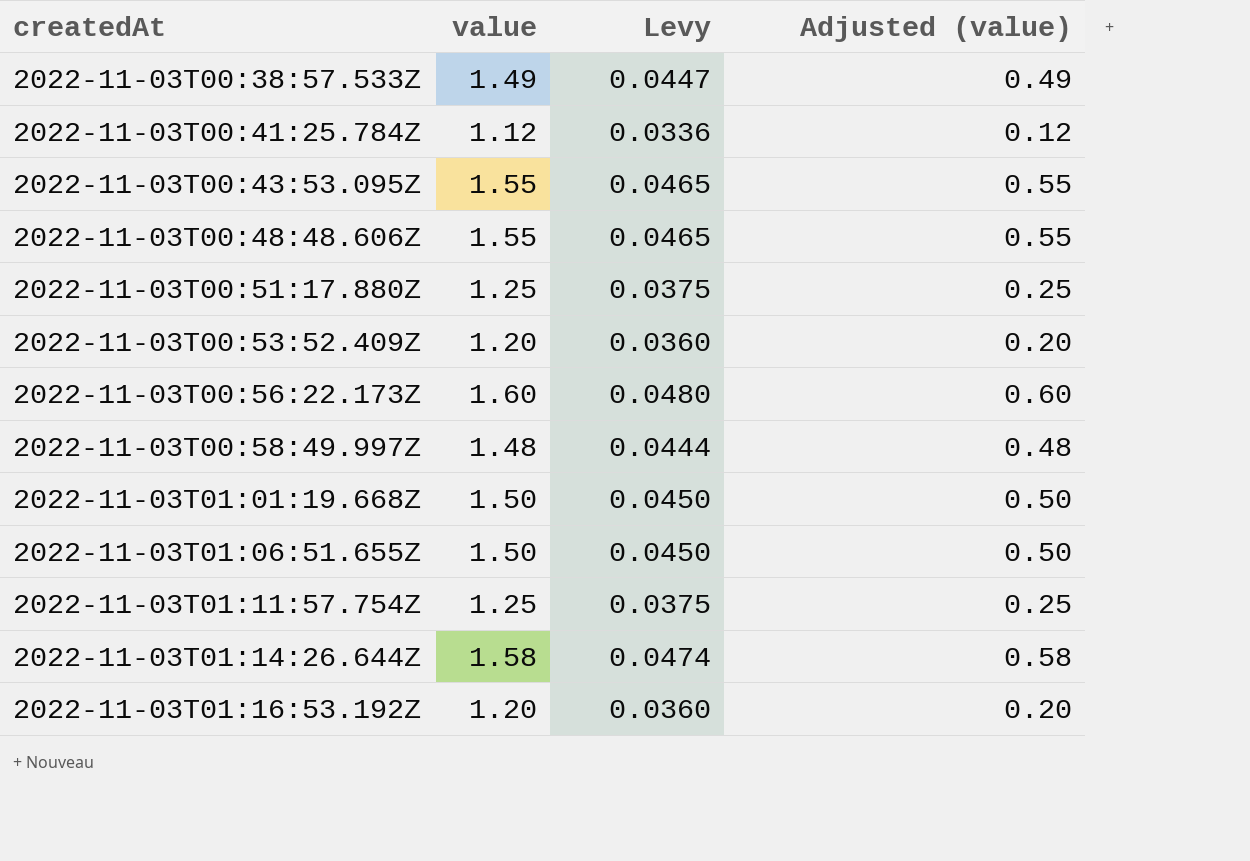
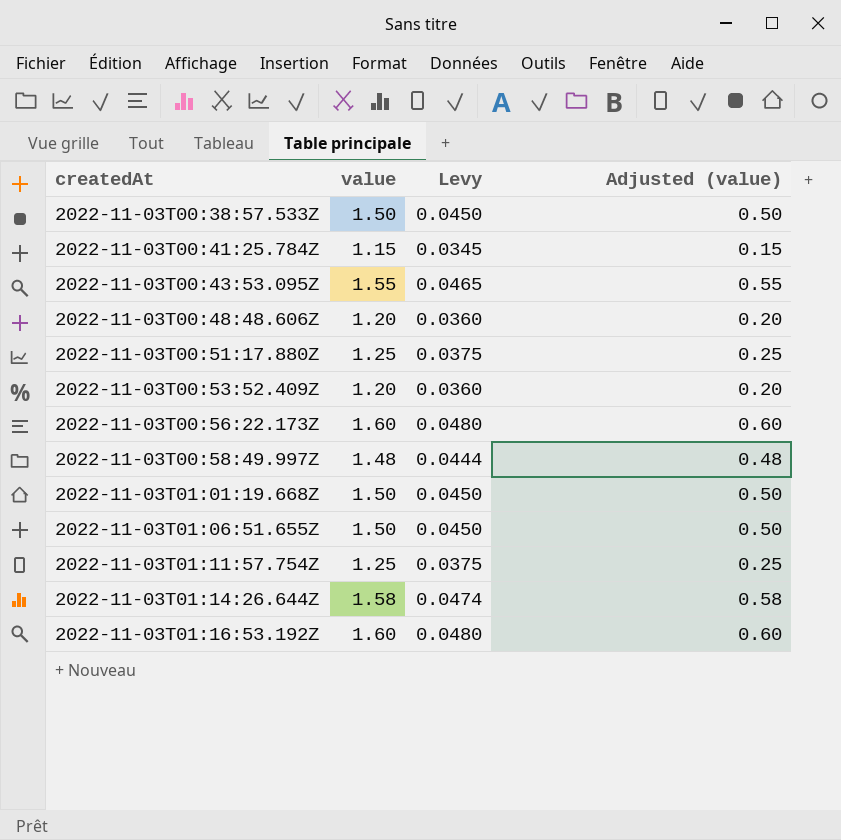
2022-11-03T00:38:57.533Z | value: 1.49 -> 1.50
2022-11-03T00:38:57.533Z | Levy: 0.0447 -> 0.0450
2022-11-03T00:38:57.533Z | Adjusted (value): 0.49 -> 0.50
2022-11-03T00:41:25.784Z | value: 1.12 -> 1.15
2022-11-03T00:41:25.784Z | Levy: 0.0336 -> 0.0345
2022-11-03T00:41:25.784Z | Adjusted (value): 0.12 -> 0.15
2022-11-03T00:48:48.606Z | value: 1.55 -> 1.20
2022-11-03T00:48:48.606Z | Levy: 0.0465 -> 0.0360
2022-11-03T00:48:48.606Z | Adjusted (value): 0.55 -> 0.20
2022-11-03T01:16:53.192Z | value: 1.20 -> 1.60
2022-11-03T01:16:53.192Z | Levy: 0.0360 -> 0.0480
2022-11-03T01:16:53.192Z | Adjusted (value): 0.20 -> 0.60

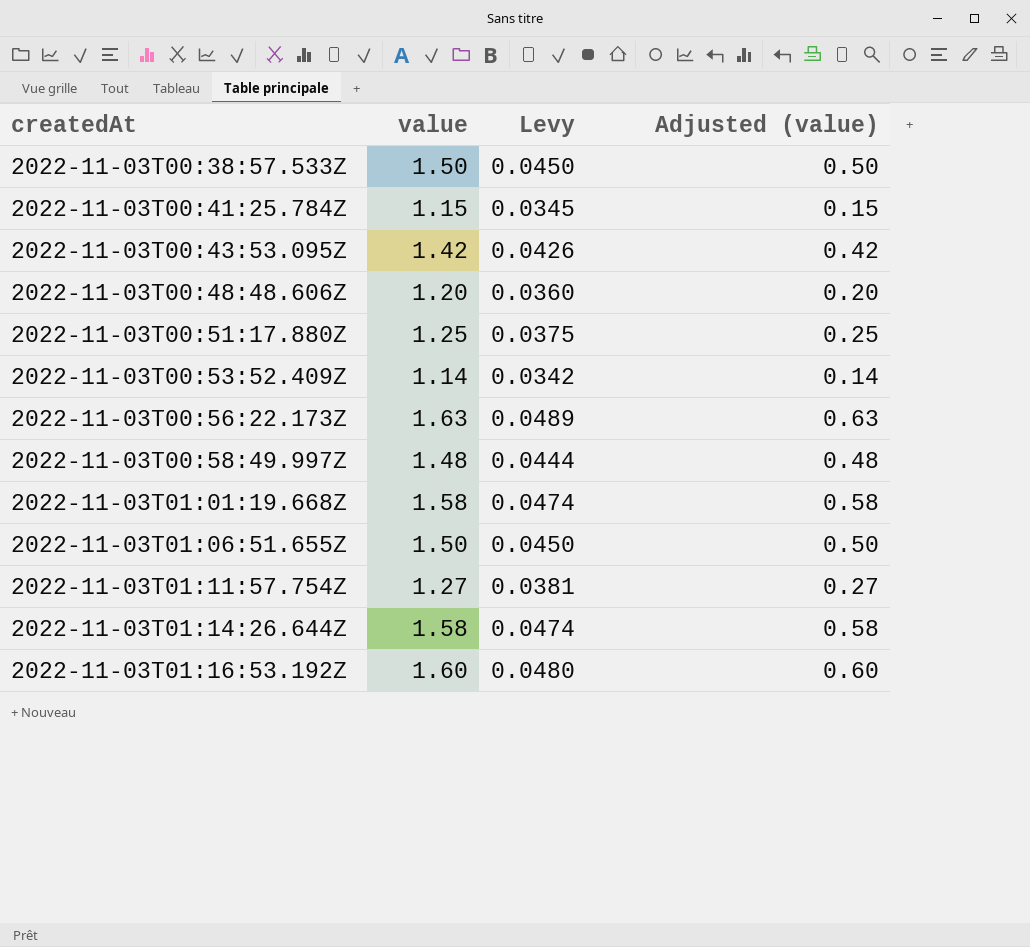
2022-11-03T00:43:53.095Z | value: 1.55 -> 1.42
2022-11-03T00:43:53.095Z | Levy: 0.0465 -> 0.0426
2022-11-03T00:43:53.095Z | Adjusted (value): 0.55 -> 0.42
2022-11-03T00:53:52.409Z | value: 1.20 -> 1.14
2022-11-03T00:53:52.409Z | Levy: 0.0360 -> 0.0342
2022-11-03T00:53:52.409Z | Adjusted (value): 0.20 -> 0.14
2022-11-03T00:56:22.173Z | value: 1.60 -> 1.63
2022-11-03T00:56:22.173Z | Levy: 0.0480 -> 0.0489
2022-11-03T00:56:22.173Z | Adjusted (value): 0.60 -> 0.63
2022-11-03T01:01:19.668Z | value: 1.50 -> 1.58
2022-11-03T01:01:19.668Z | Levy: 0.0450 -> 0.0474
2022-11-03T01:01:19.668Z | Adjusted (value): 0.50 -> 0.58
2022-11-03T01:11:57.754Z | value: 1.25 -> 1.27
2022-11-03T01:11:57.754Z | Levy: 0.0375 -> 0.0381
2022-11-03T01:11:57.754Z | Adjusted (value): 0.25 -> 0.27

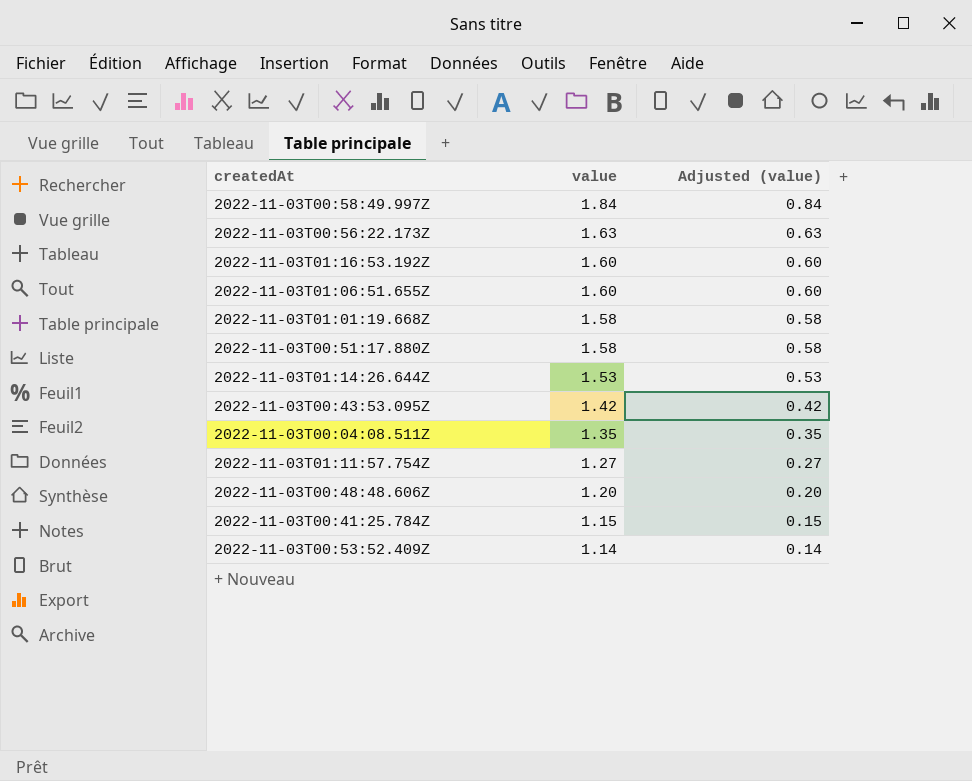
row order: createdAt ascending -> value descending
column Levy | formula: [value] * 0.03 -> none
row 2022-11-03T00:38:57.533Z: 1.50 | 0.0450 | 0.50 -> none
2022-11-03T00:58:49.997Z | value: 1.48 -> 1.84
2022-11-03T00:58:49.997Z | Adjusted (value): 0.48 -> 0.84
2022-11-03T01:06:51.655Z | value: 1.50 -> 1.60
2022-11-03T01:06:51.655Z | Adjusted (value): 0.50 -> 0.60
2022-11-03T00:51:17.880Z | value: 1.25 -> 1.58
2022-11-03T00:51:17.880Z | Adjusted (value): 0.25 -> 0.58
2022-11-03T01:14:26.644Z | value: 1.58 -> 1.53
2022-11-03T01:14:26.644Z | Adjusted (value): 0.58 -> 0.53
row 2022-11-03T00:04:08.511Z: none -> 1.35 | 0.35

